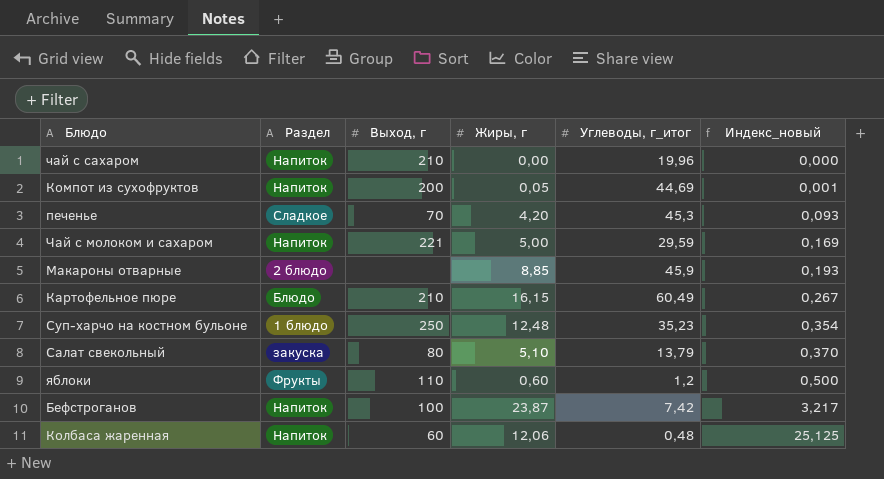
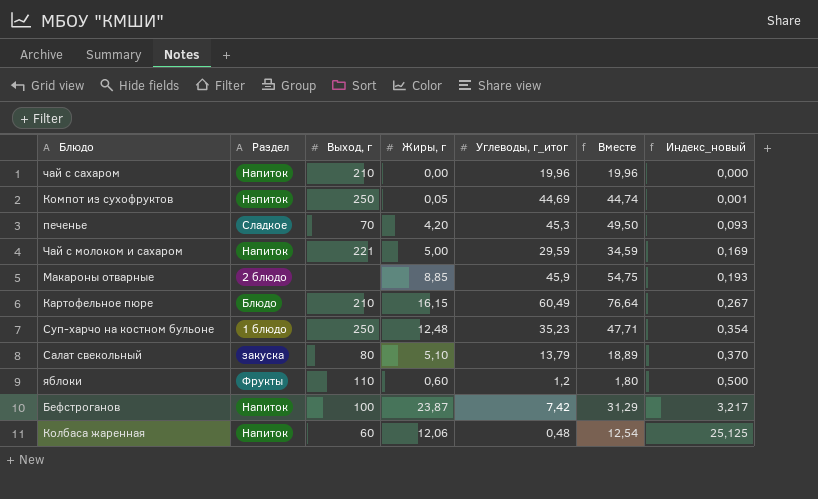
column Вместе | formula: none -> [Жиры, г] + [Углеводы, г_итог]
Компот из сухофруктов | Выход, г: 200 -> 250

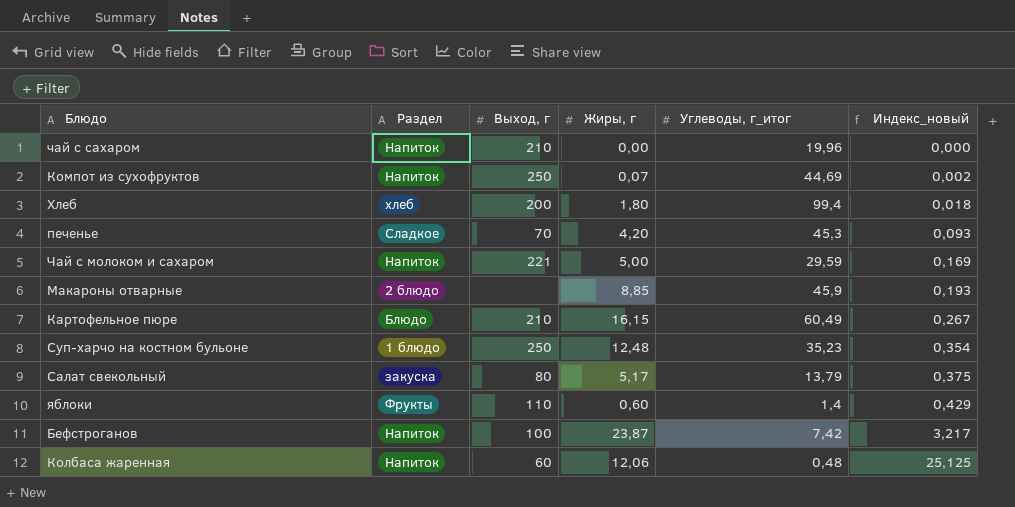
column Вместе | formula: [Жиры, г] + [Углеводы, г_итог] -> none
Компот из сухофруктов | Жиры, г: 0,05 -> 0,07
Компот из сухофруктов | Индекс_новый: 0,001 -> 0,002
row Хлеб: none -> хлеб | 200 | 1,80 | 99,4 | 0,018
Салат свекольный | Жиры, г: 5,10 -> 5,17
Салат свекольный | Индекс_новый: 0,370 -> 0,375
яблоки | Углеводы, г_итог: 1,2 -> 1,4
яблоки | Индекс_новый: 0,500 -> 0,429

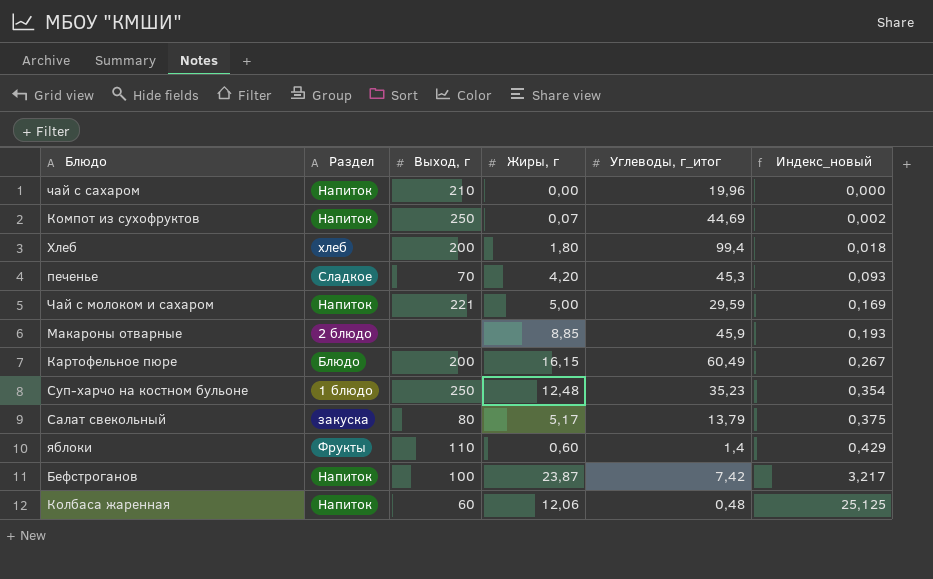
Картофельное пюре | Выход, г: 210 -> 200

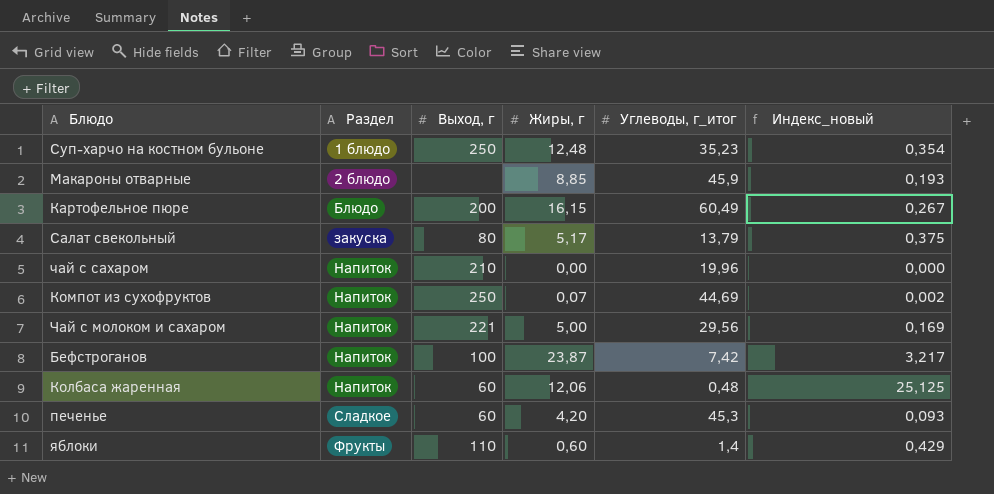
row order: Индекс_новый ascending -> Раздел ascending
row Хлеб: хлеб | 200 | 1,80 | 99,4 | 0,018 -> none
Чай с молоком и сахаром | Углеводы, г_итог: 29,59 -> 29,56
печенье | Выход, г: 70 -> 60

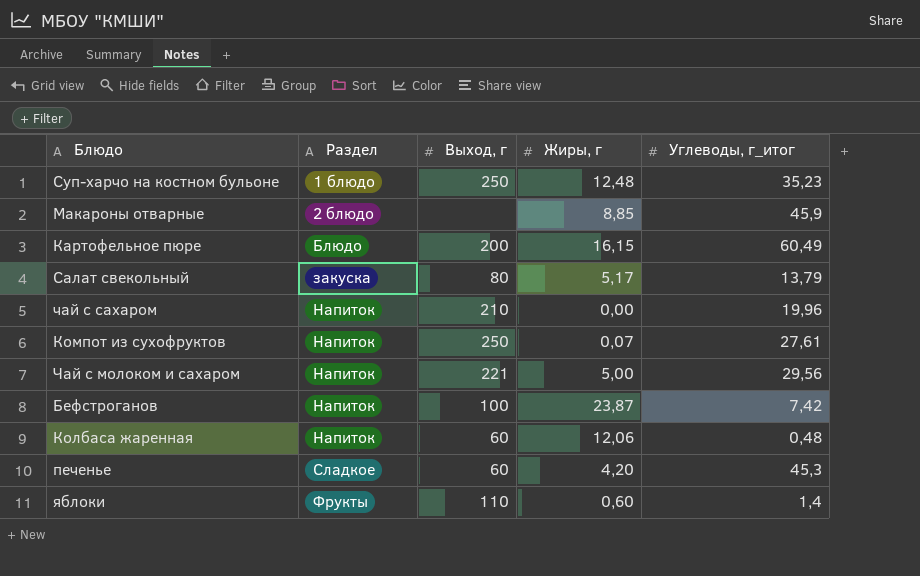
column Индекс_новый | formula: [Жиры, г] / [Углеводы, г_итог] -> none
Компот из сухофруктов | Углеводы, г_итог: 44,69 -> 27,61

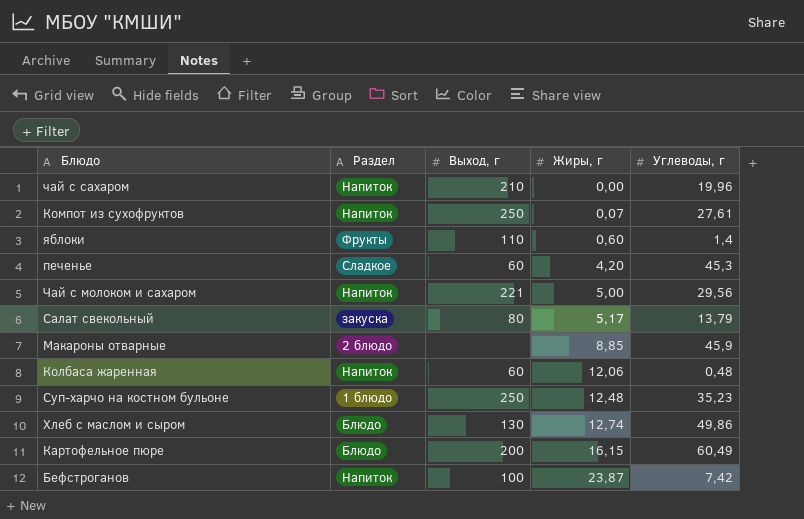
row order: Раздел ascending -> Жиры, г ascending
column name: Углеводы, г_итог -> Углеводы, г
row Хлеб с маслом и сыром: none -> Блюдо | 130 | 12,74 | 49,86

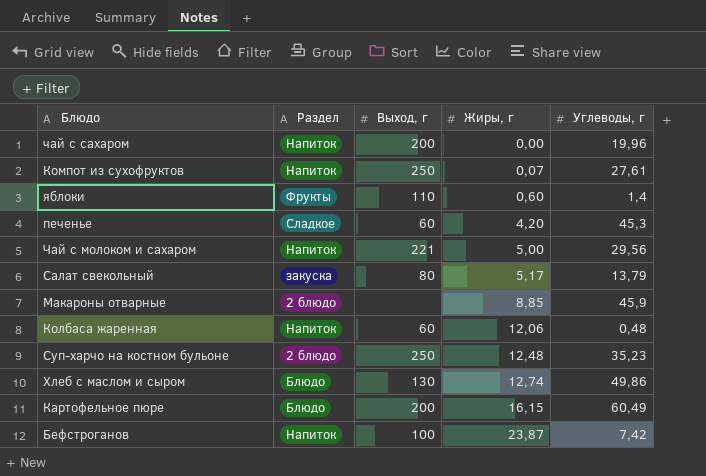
чай с сахаром | Выход, г: 210 -> 200
Суп-харчо на костном бульоне | Раздел: 1 блюдо -> 2 блюдо

